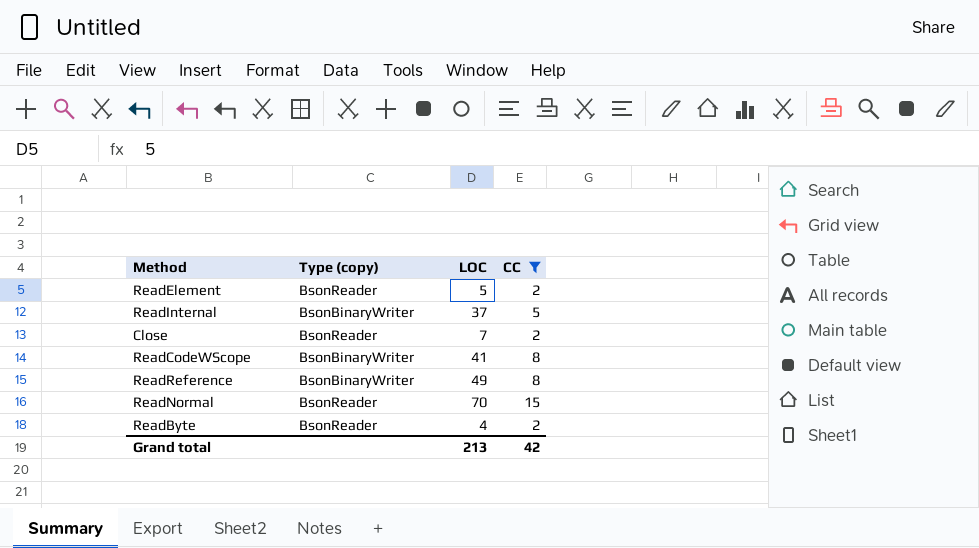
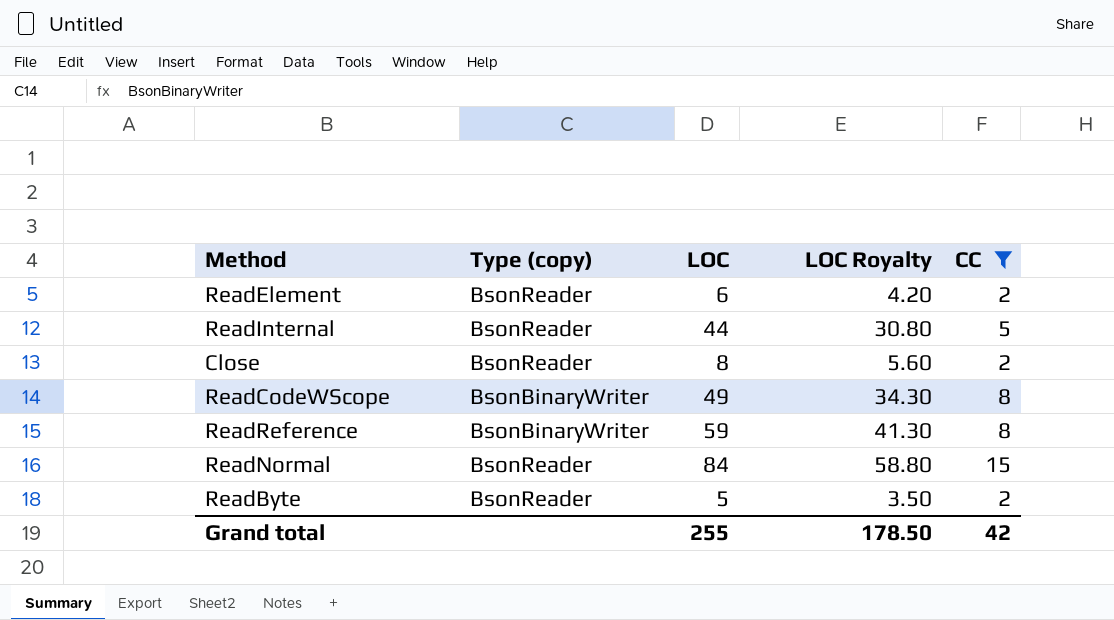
column LOC Royalty | formula: none -> [LOC] * 0.7
ReadElement | LOC: 5 -> 6
ReadInternal | Type (copy): BsonBinaryWriter -> BsonReader
ReadInternal | LOC: 37 -> 44
Close | LOC: 7 -> 8
ReadCodeWScope | LOC: 41 -> 49
ReadReference | LOC: 49 -> 59
ReadNormal | LOC: 70 -> 84
ReadByte | LOC: 4 -> 5
Grand total | LOC: 213 -> 255

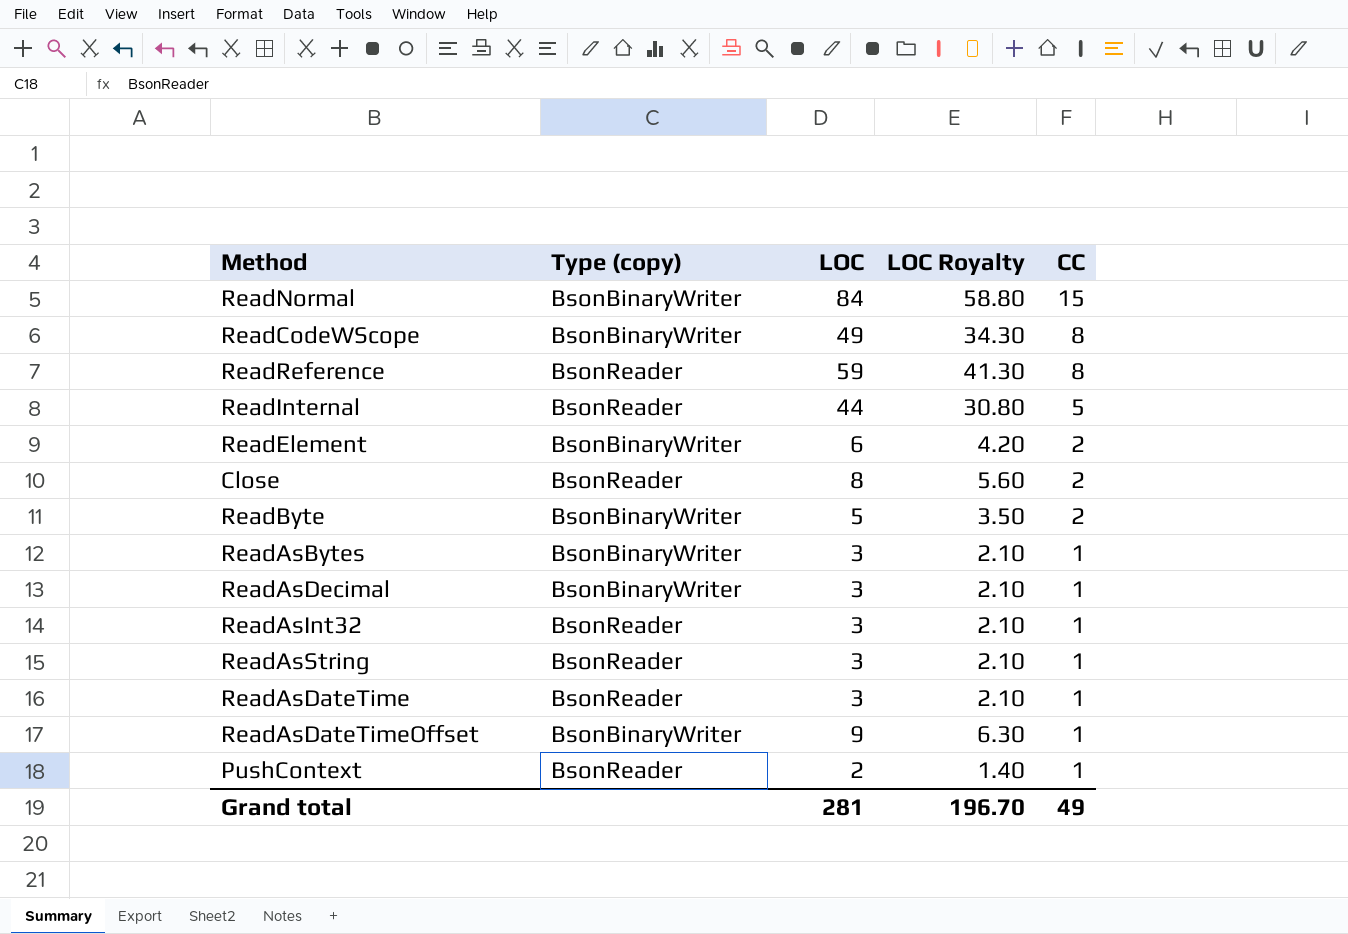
filter: CC != 1 -> none
row order: none -> CC descending
ReadNormal | Type (copy): BsonReader -> BsonBinaryWriter
ReadReference | Type (copy): BsonBinaryWriter -> BsonReader
ReadElement | Type (copy): BsonReader -> BsonBinaryWriter
ReadByte | Type (copy): BsonReader -> BsonBinaryWriter
Grand total | LOC: 255 -> 281
Grand total | LOC Royalty: 178.50 -> 196.70
Grand total | CC: 42 -> 49

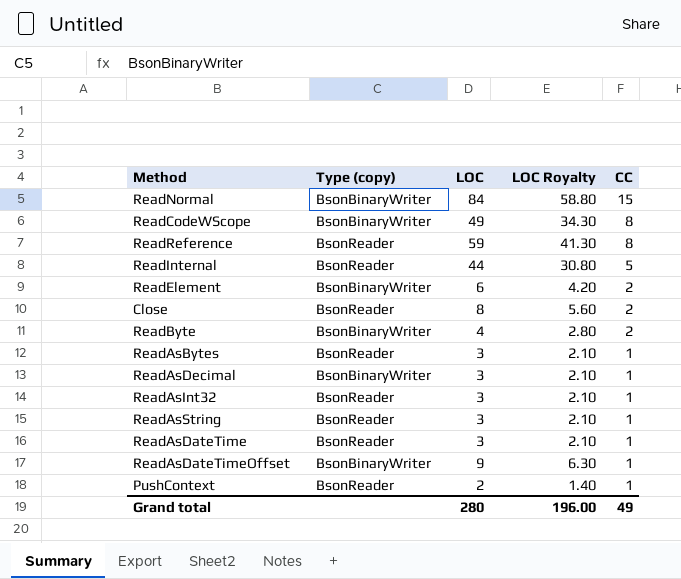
ReadByte | LOC: 5 -> 4
ReadByte | LOC Royalty: 3.50 -> 2.80
ReadAsBytes | Type (copy): BsonBinaryWriter -> BsonReader
Grand total | LOC: 281 -> 280
Grand total | LOC Royalty: 196.70 -> 196.00

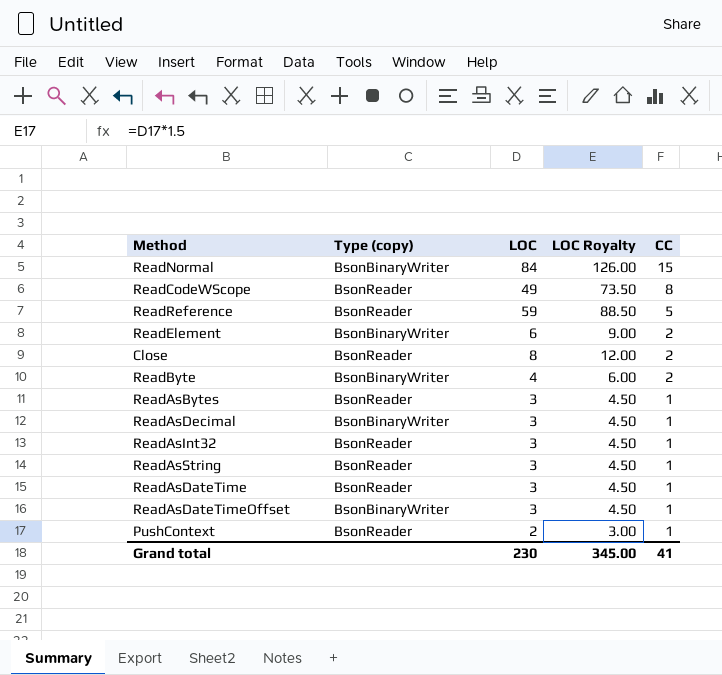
column LOC Royalty | formula: [LOC] * 0.7 -> [LOC] * 1.5
row ReadInternal: BsonReader | 44 | 30.80 | 5 -> none
ReadCodeWScope | Type (copy): BsonBinaryWriter -> BsonReader
ReadReference | CC: 8 -> 5
ReadAsDateTimeOffset | LOC: 9 -> 3
Grand total | LOC: 280 -> 230
Grand total | LOC Royalty: 196.00 -> 345.00
Grand total | CC: 49 -> 41

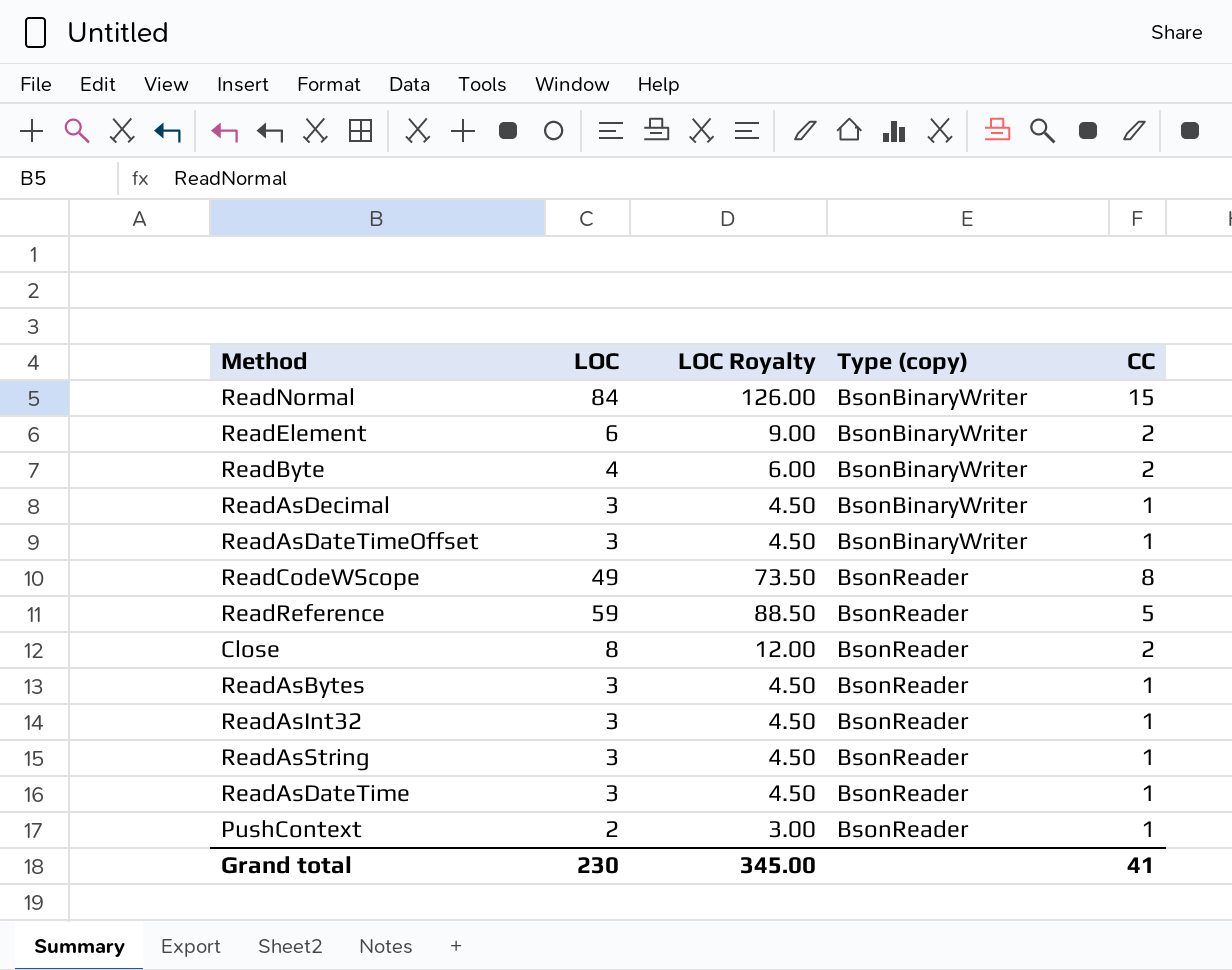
row order: CC descending -> Type (copy) ascending
column Type (copy) | position: 2 -> 4

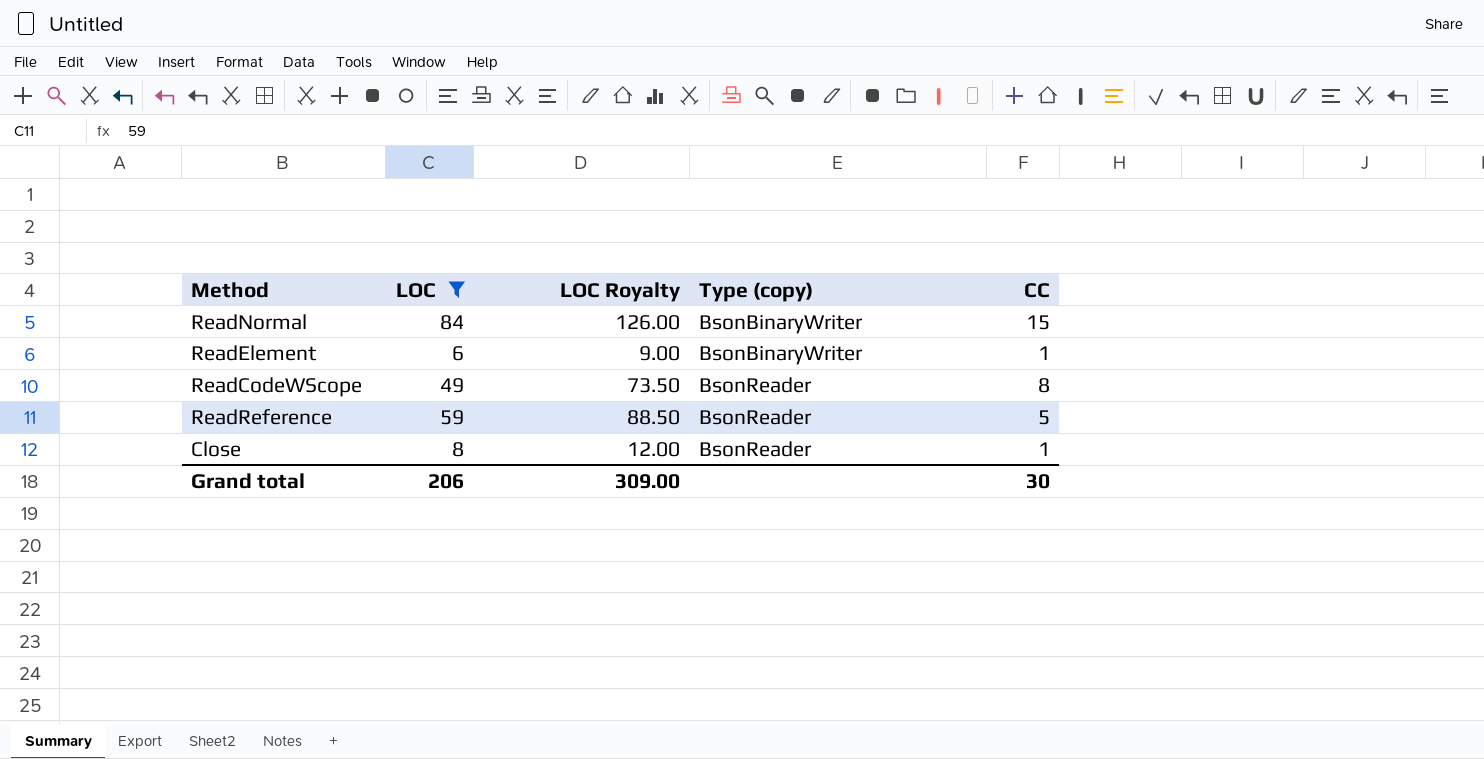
filter: none -> LOC >= 6
ReadElement | CC: 2 -> 1
Close | CC: 2 -> 1
Grand total | LOC: 230 -> 206
Grand total | LOC Royalty: 345.00 -> 309.00
Grand total | CC: 41 -> 30

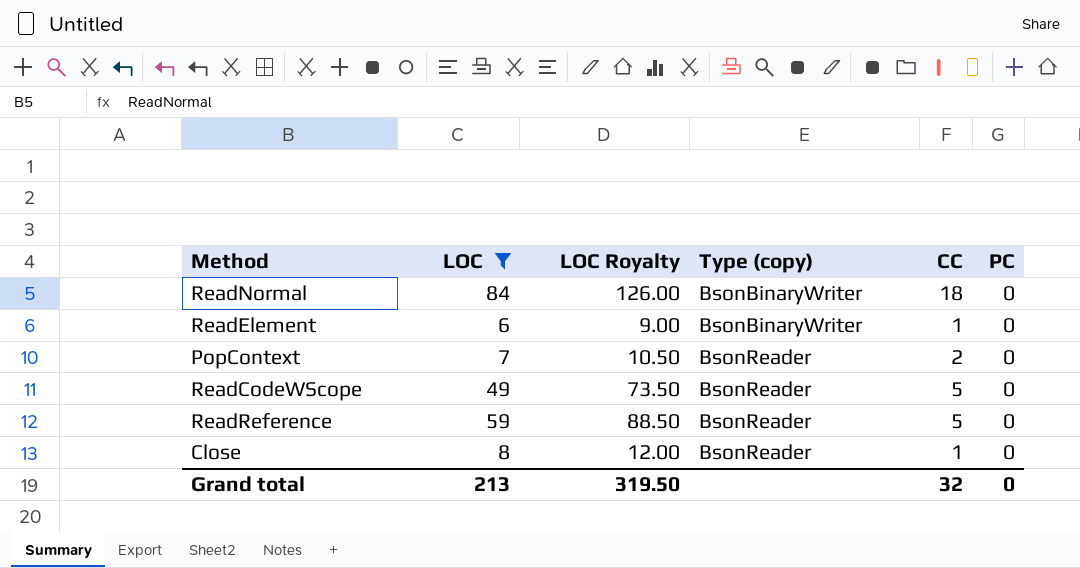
column PC | position: none -> 6
ReadNormal | CC: 15 -> 18
row PopContext: none -> 7 | 10.50 | BsonReader | 2 | 0
ReadCodeWScope | CC: 8 -> 5
Grand total | LOC: 206 -> 213
Grand total | LOC Royalty: 309.00 -> 319.50
Grand total | CC: 30 -> 32

